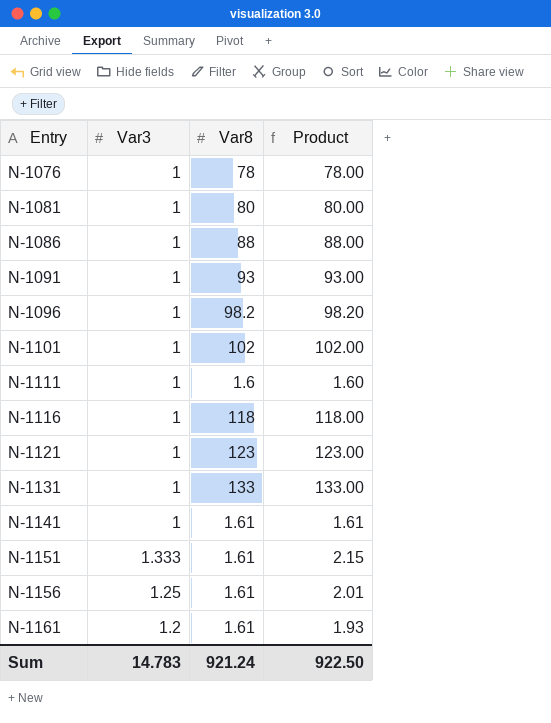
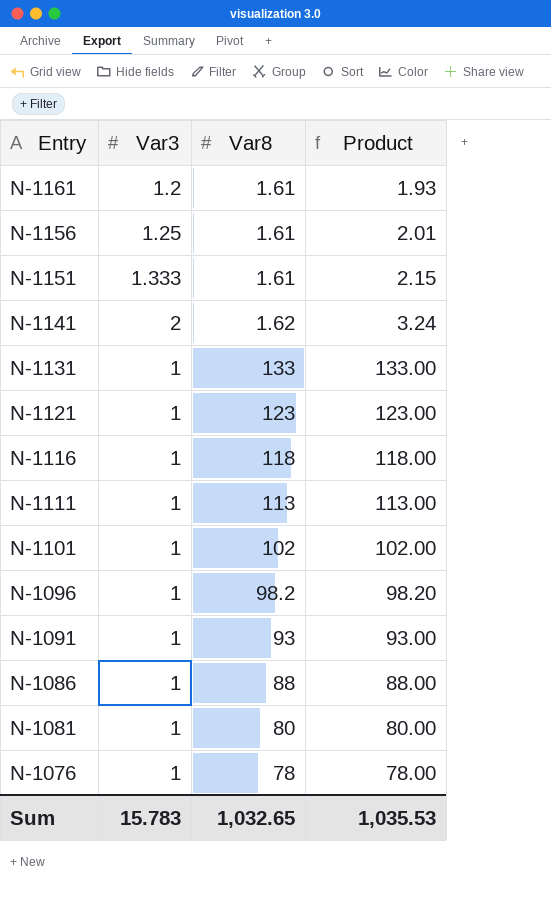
row order: Entry ascending -> Entry descending
N-1141 | Var3: 1 -> 2
N-1141 | Var8: 1.61 -> 1.62
N-1141 | Product: 1.61 -> 3.24
N-1111 | Var8: 1.6 -> 113
N-1111 | Product: 1.60 -> 113.00
Sum | Var3: 14.783 -> 15.783
Sum | Var8: 921.24 -> 1,032.65
Sum | Product: 922.50 -> 1,035.53

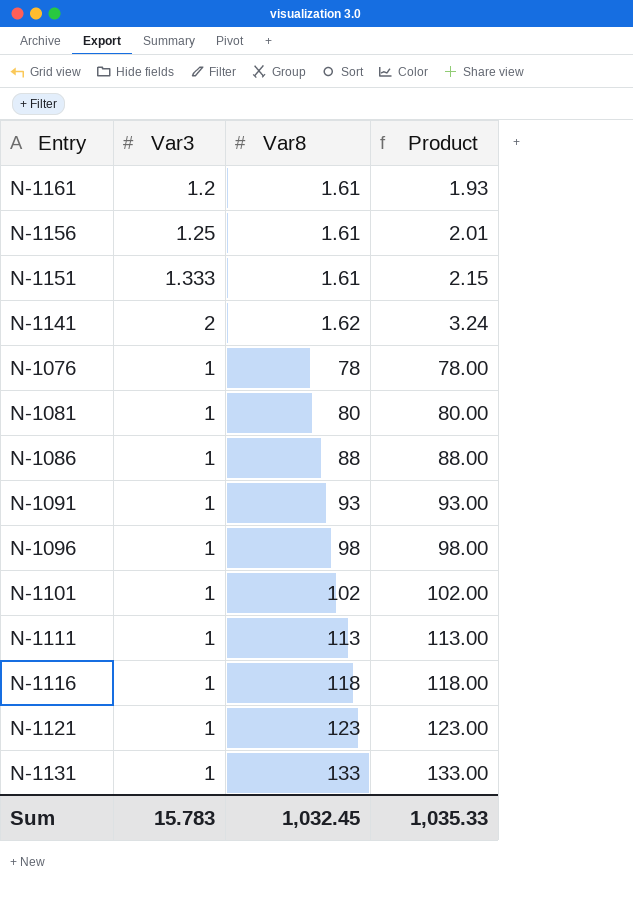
row order: Entry descending -> Var8 ascending
N-1096 | Var8: 98.2 -> 98
N-1096 | Product: 98.20 -> 98.00
Sum | Var8: 1,032.65 -> 1,032.45
Sum | Product: 1,035.53 -> 1,035.33

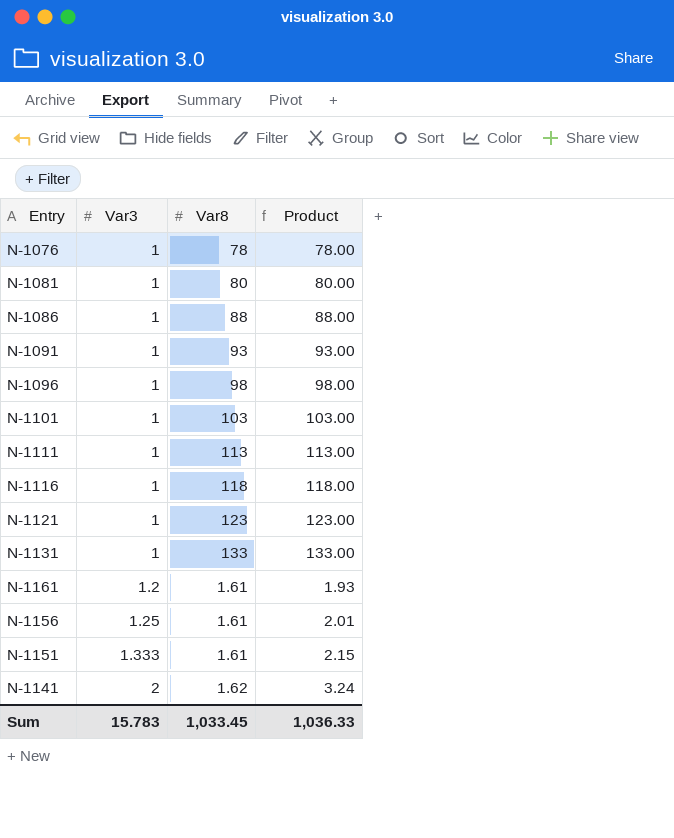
row order: Var8 ascending -> Var3 ascending
N-1101 | Var8: 102 -> 103
N-1101 | Product: 102.00 -> 103.00
Sum | Var8: 1,032.45 -> 1,033.45
Sum | Product: 1,035.33 -> 1,036.33

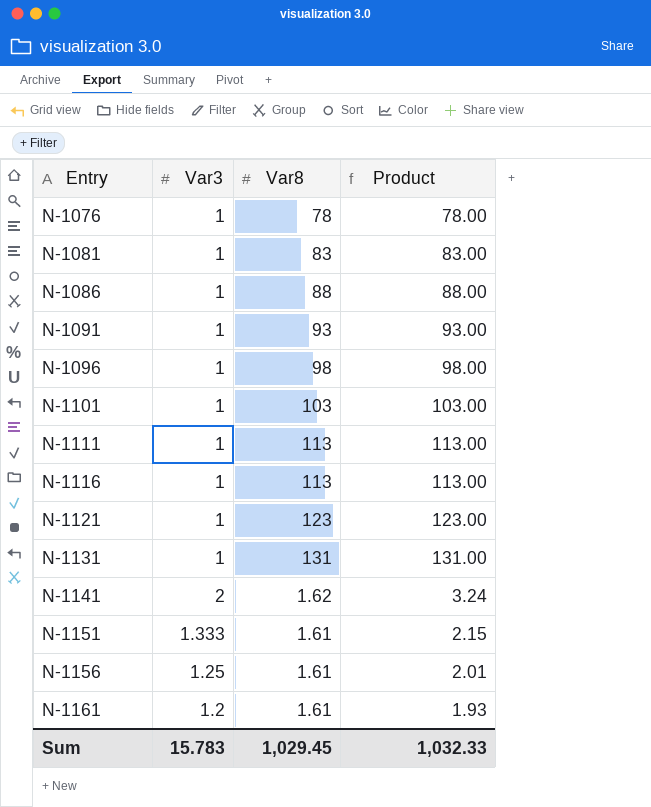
row order: Var3 ascending -> Entry ascending
N-1081 | Var8: 80 -> 83
N-1081 | Product: 80.00 -> 83.00
N-1116 | Var8: 118 -> 113
N-1116 | Product: 118.00 -> 113.00
N-1131 | Var8: 133 -> 131
N-1131 | Product: 133.00 -> 131.00
Sum | Var8: 1,033.45 -> 1,029.45
Sum | Product: 1,036.33 -> 1,032.33

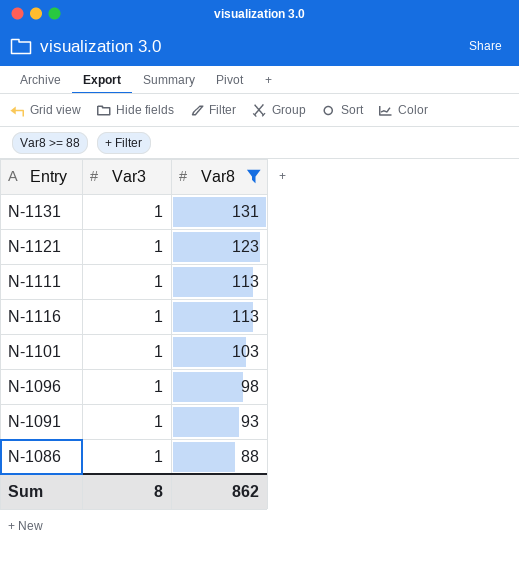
filter: none -> Var8 >= 88
row order: Entry ascending -> Var8 descending
column Product | formula: [Var3] * [Var8] -> none
Sum | Var3: 15.783 -> 8
Sum | Var8: 1,029.45 -> 862

